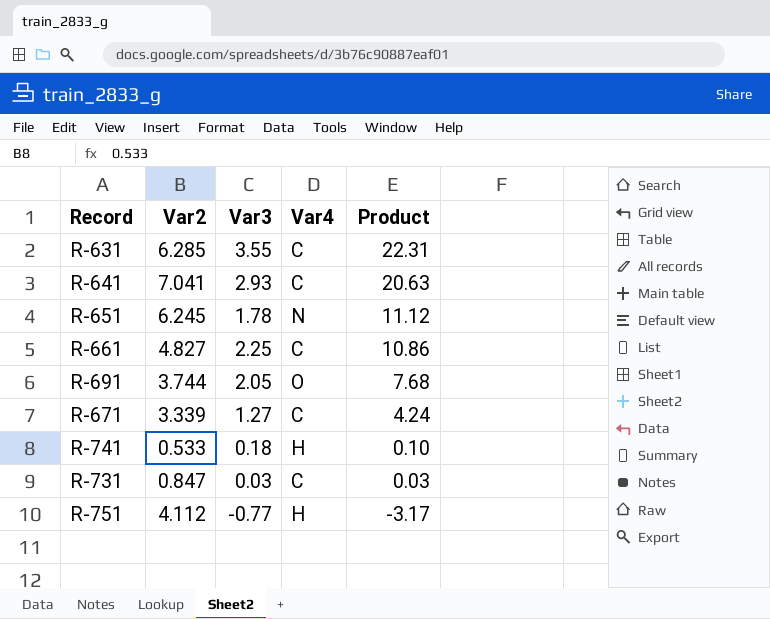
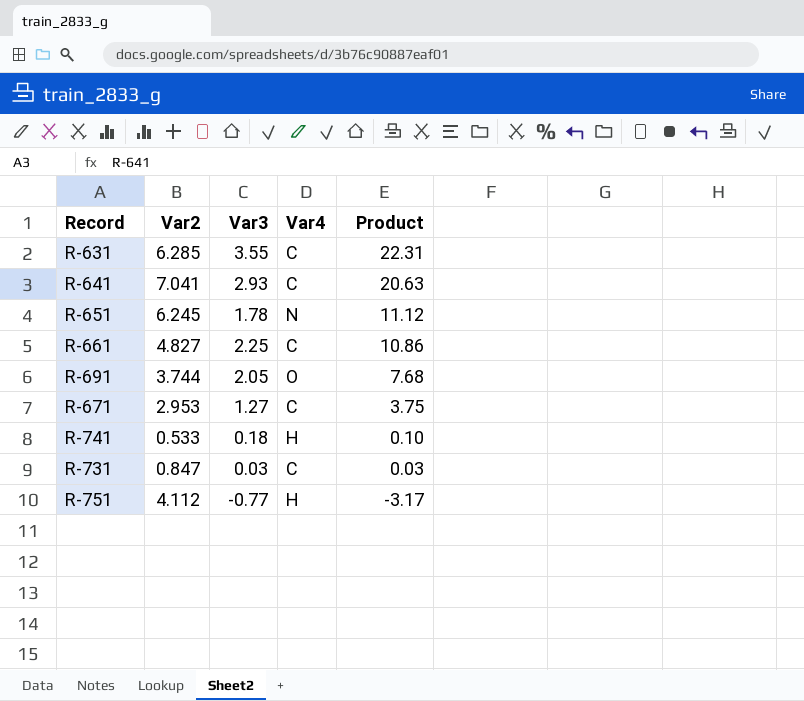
R-671 | Var2: 3.339 -> 2.953
R-671 | Product: 4.24 -> 3.75

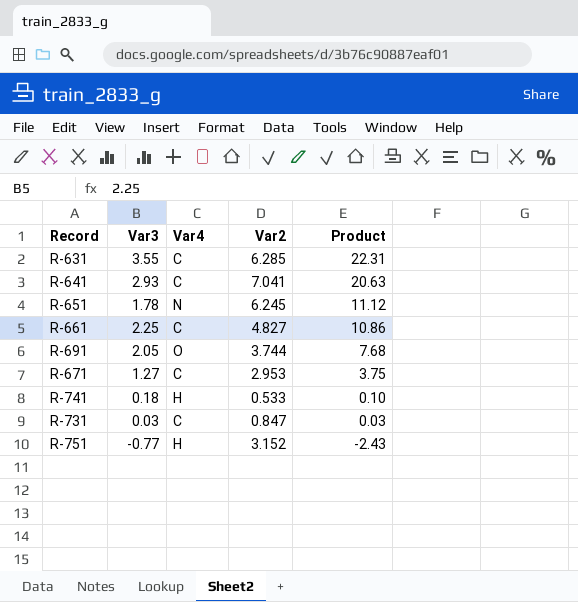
column Var2 | position: 2 -> 4
R-751 | Var2: 4.112 -> 3.152
R-751 | Product: -3.17 -> -2.43

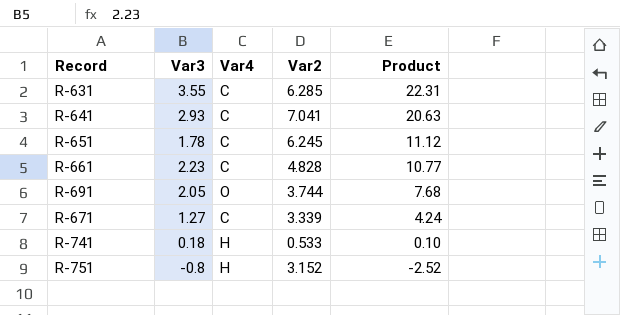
row R-731: 0.03 | C | 0.847 | 0.03 -> none
R-651 | Var4: N -> C
R-661 | Var3: 2.25 -> 2.23
R-661 | Var2: 4.827 -> 4.828
R-661 | Product: 10.86 -> 10.77
R-671 | Var2: 2.953 -> 3.339
R-671 | Product: 3.75 -> 4.24
R-751 | Var3: -0.77 -> -0.8
R-751 | Product: -2.43 -> -2.52

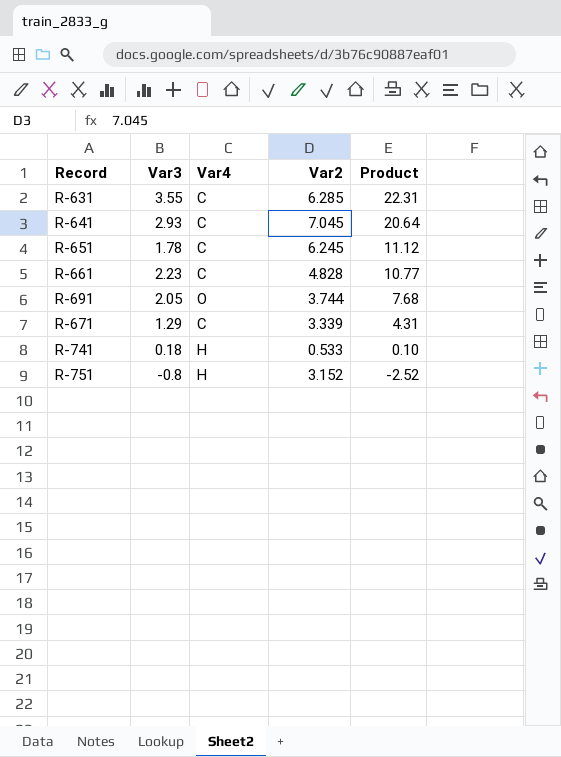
R-641 | Var2: 7.041 -> 7.045
R-641 | Product: 20.63 -> 20.64
R-671 | Var3: 1.27 -> 1.29
R-671 | Product: 4.24 -> 4.31

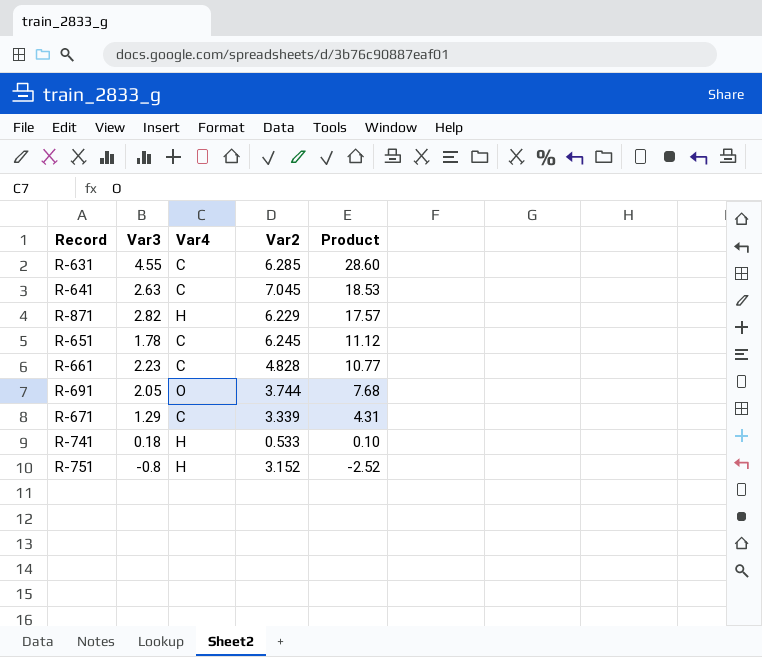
R-631 | Var3: 3.55 -> 4.55
R-631 | Product: 22.31 -> 28.60
R-641 | Var3: 2.93 -> 2.63
R-641 | Product: 20.64 -> 18.53
row R-871: none -> 2.82 | H | 6.229 | 17.57

